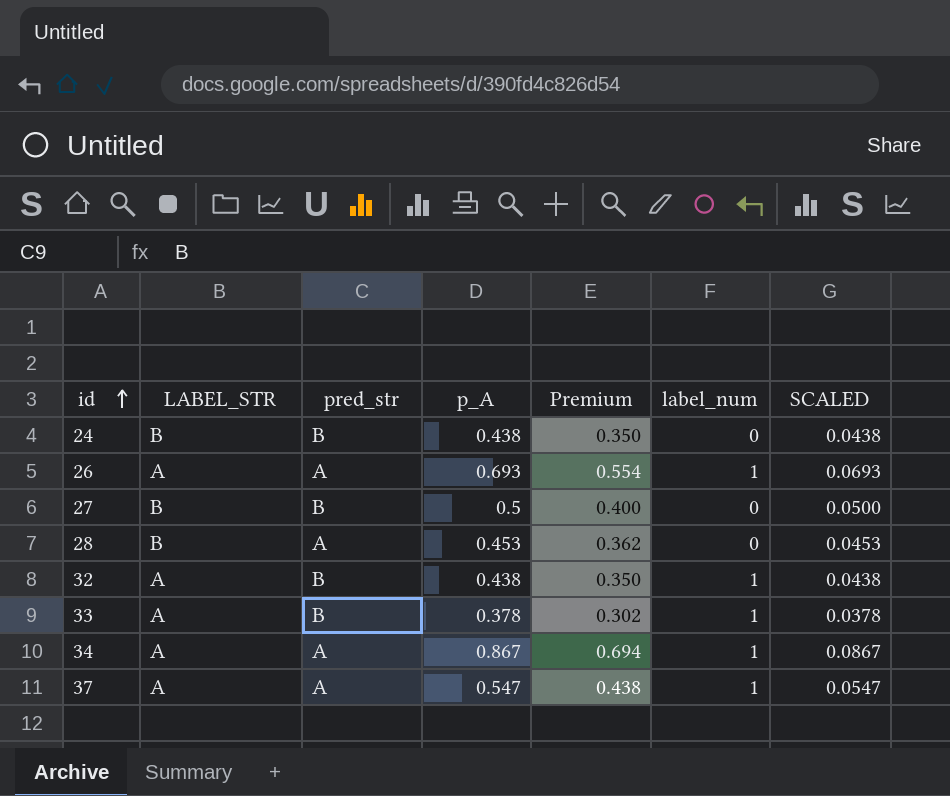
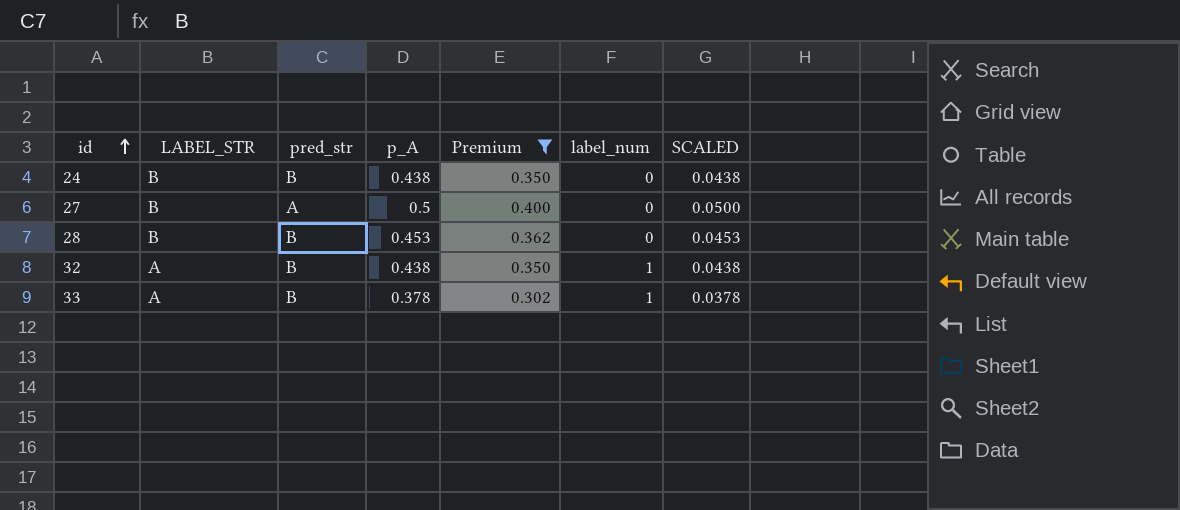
filter: none -> Premium <= 0.400
27 | pred_str: B -> A
28 | pred_str: A -> B

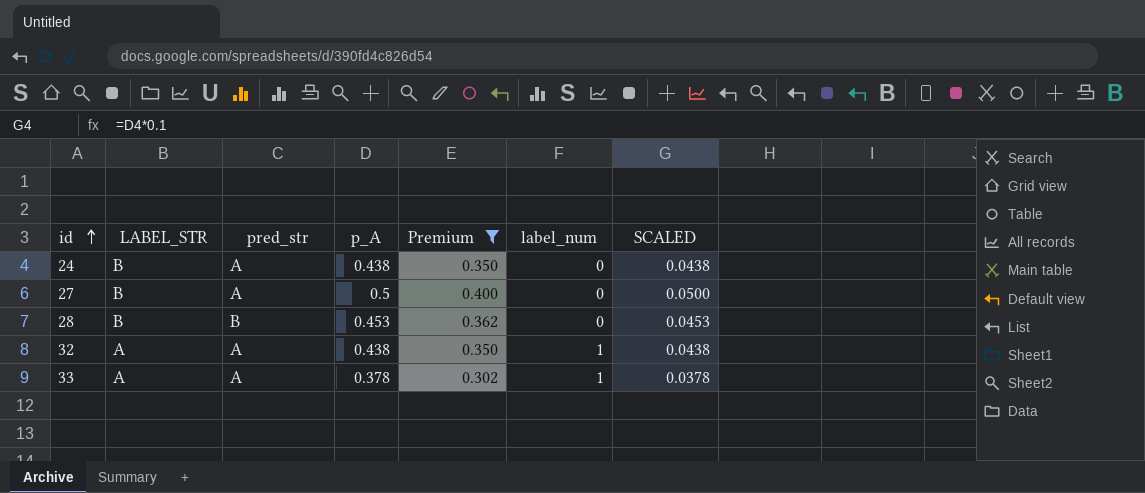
24 | pred_str: B -> A
32 | pred_str: B -> A
33 | pred_str: B -> A

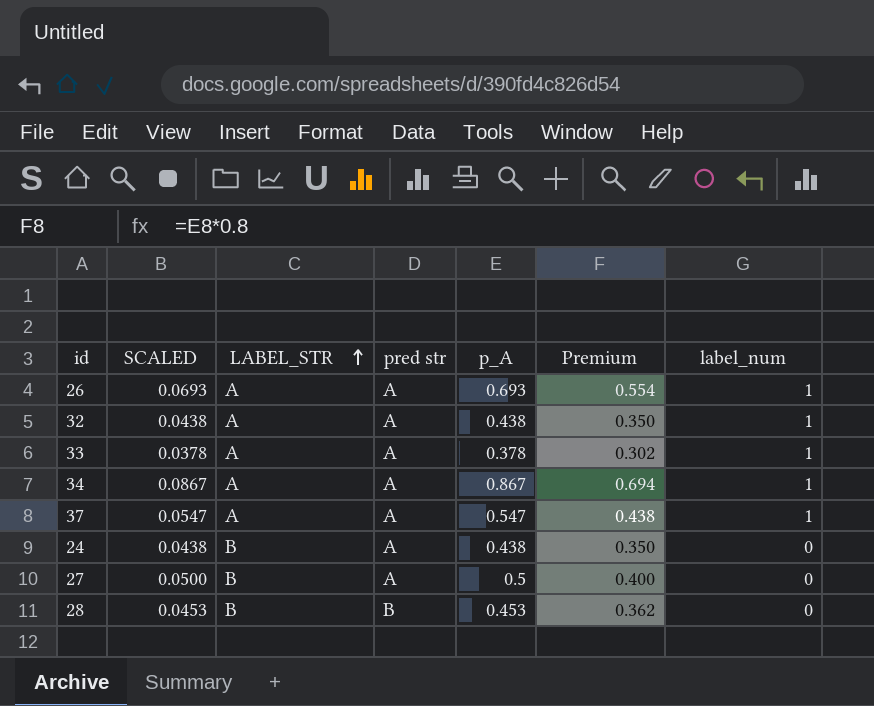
filter: Premium <= 0.400 -> none
row order: id ascending -> LABEL_STR ascending
column SCALED | position: 7 -> 2
column name: pred_str -> pred str

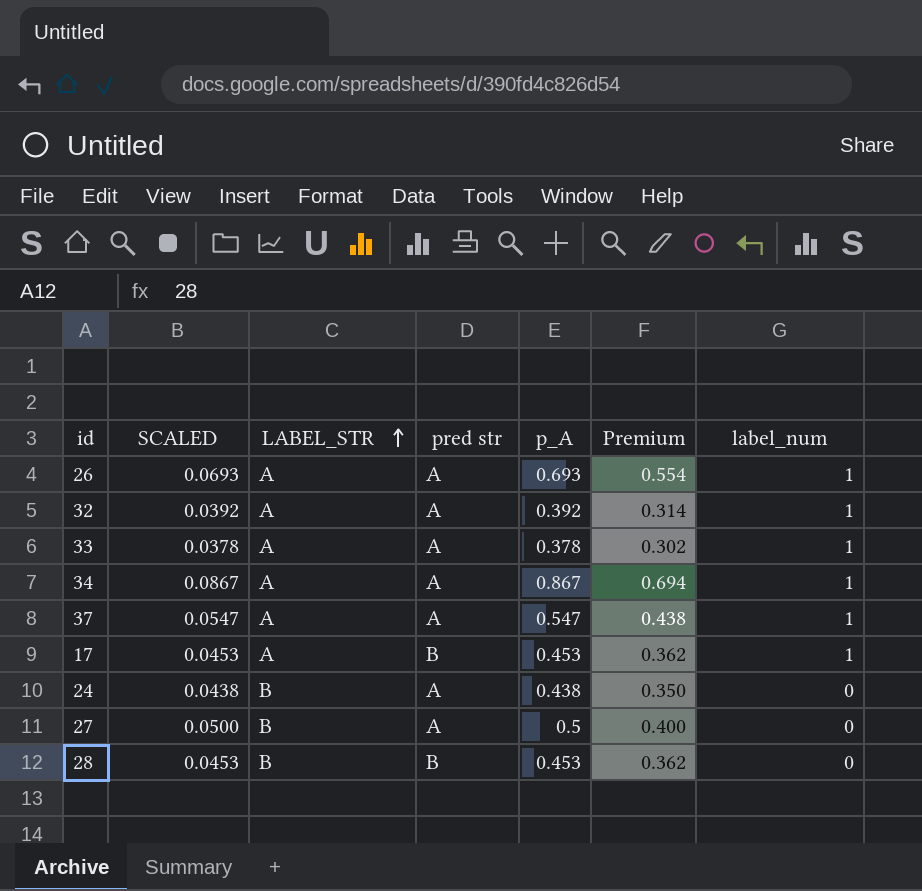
32 | SCALED: 0.0438 -> 0.0392
32 | p_A: 0.438 -> 0.392
32 | Premium: 0.350 -> 0.314
row 17: none -> 0.0453 | A | B | 0.453 | 0.362 | 1

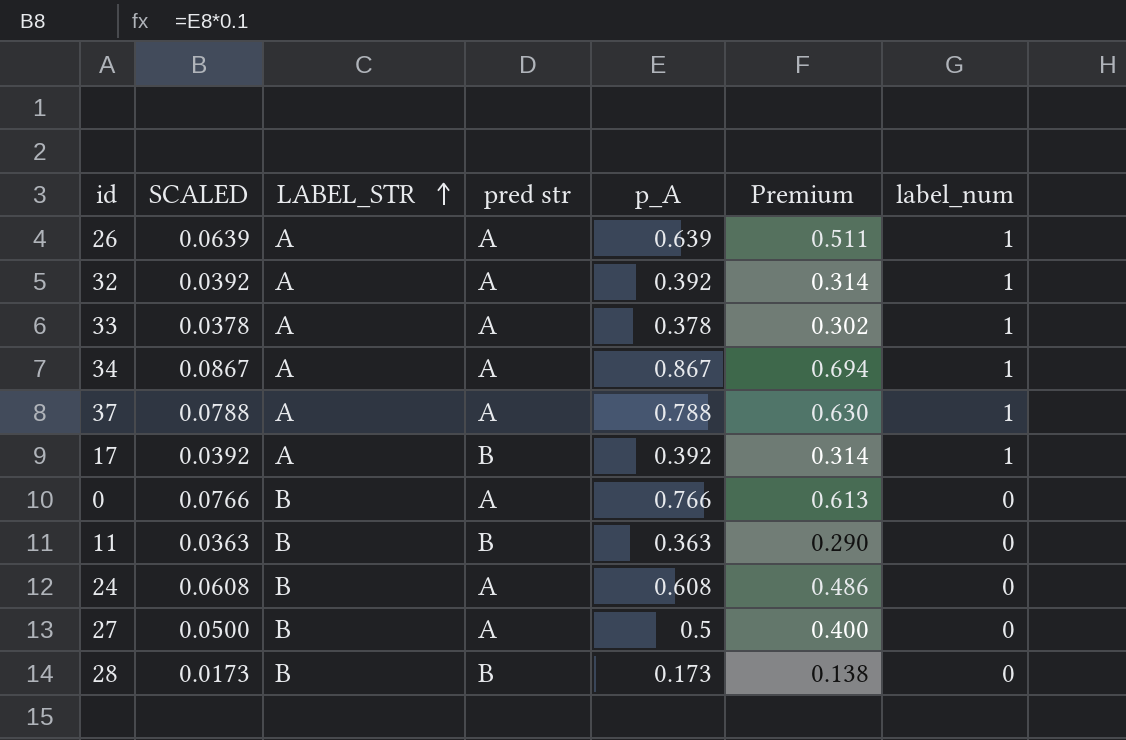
26 | SCALED: 0.0693 -> 0.0639
26 | p_A: 0.693 -> 0.639
26 | Premium: 0.554 -> 0.511
37 | SCALED: 0.0547 -> 0.0788
37 | p_A: 0.547 -> 0.788
37 | Premium: 0.438 -> 0.630
17 | SCALED: 0.0453 -> 0.0392
17 | p_A: 0.453 -> 0.392
17 | Premium: 0.362 -> 0.314
row 0: none -> 0.0766 | B | A | 0.766 | 0.613 | 0
row 11: none -> 0.0363 | B | B | 0.363 | 0.290 | 0
24 | SCALED: 0.0438 -> 0.0608
24 | p_A: 0.438 -> 0.608
24 | Premium: 0.350 -> 0.486
28 | SCALED: 0.0453 -> 0.0173
28 | p_A: 0.453 -> 0.173
28 | Premium: 0.362 -> 0.138

